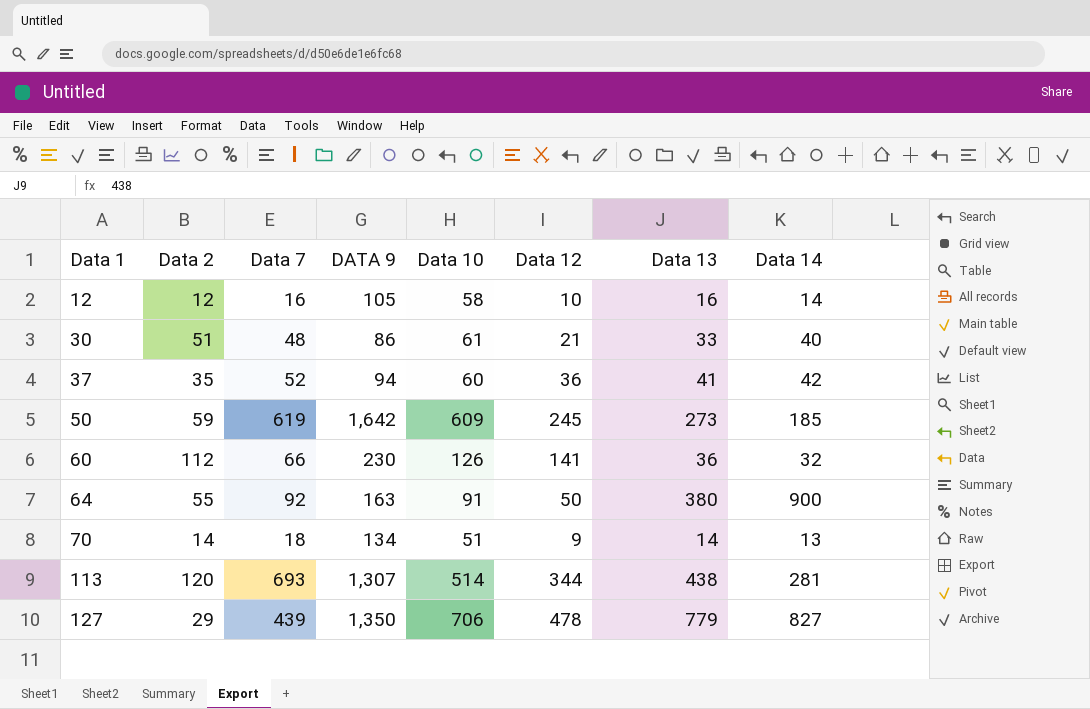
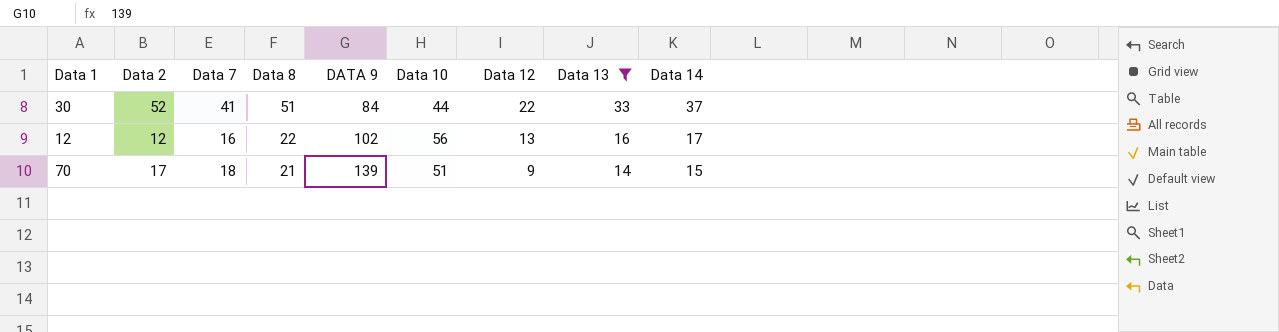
filter: none -> Data 13 <= 33
row order: Data 1 ascending -> Data 8 descending
column Data 8 | position: none -> 4
30 | Data 2: 51 -> 52
30 | Data 7: 48 -> 41
30 | DATA 9: 86 -> 84
30 | Data 10: 61 -> 44
30 | Data 12: 21 -> 22
30 | Data 14: 40 -> 37
12 | DATA 9: 105 -> 102
12 | Data 10: 58 -> 56
12 | Data 12: 10 -> 13
12 | Data 14: 14 -> 17
70 | Data 2: 14 -> 17
70 | DATA 9: 134 -> 139
70 | Data 14: 13 -> 15

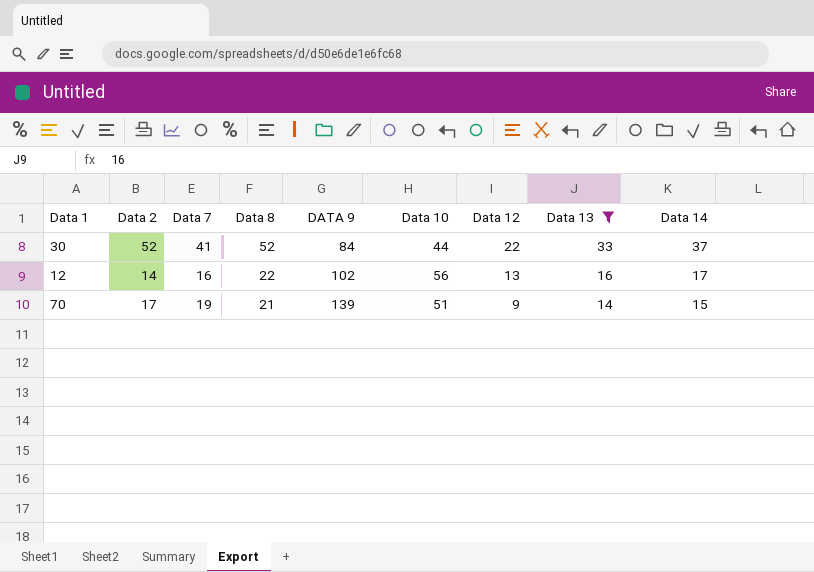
30 | Data 8: 51 -> 52
12 | Data 2: 12 -> 14
70 | Data 7: 18 -> 19

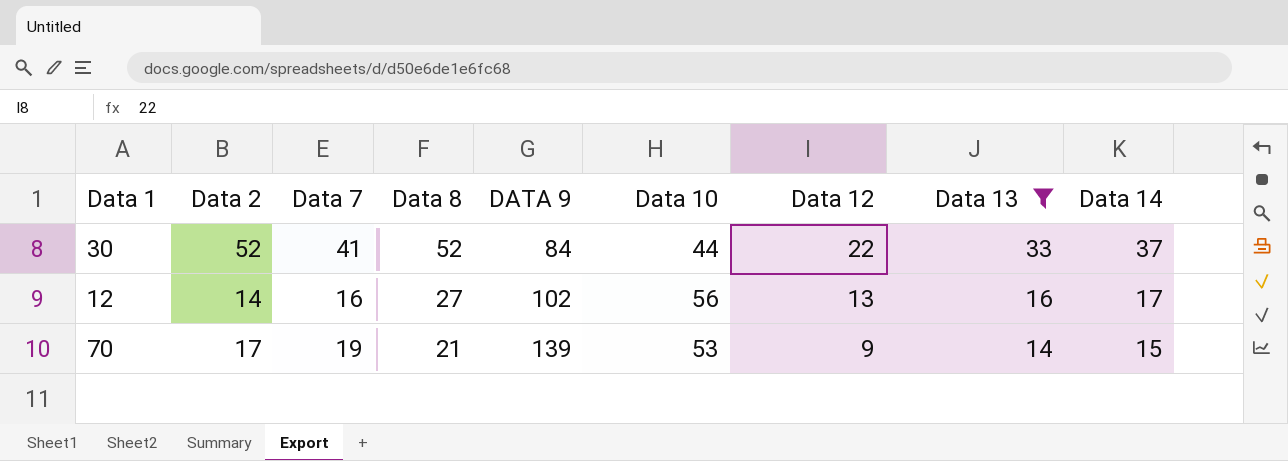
12 | Data 8: 22 -> 27
70 | Data 10: 51 -> 53

